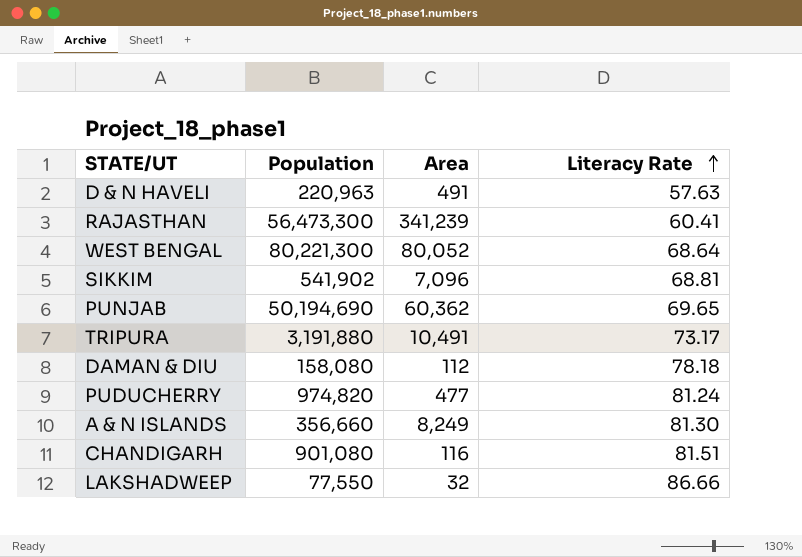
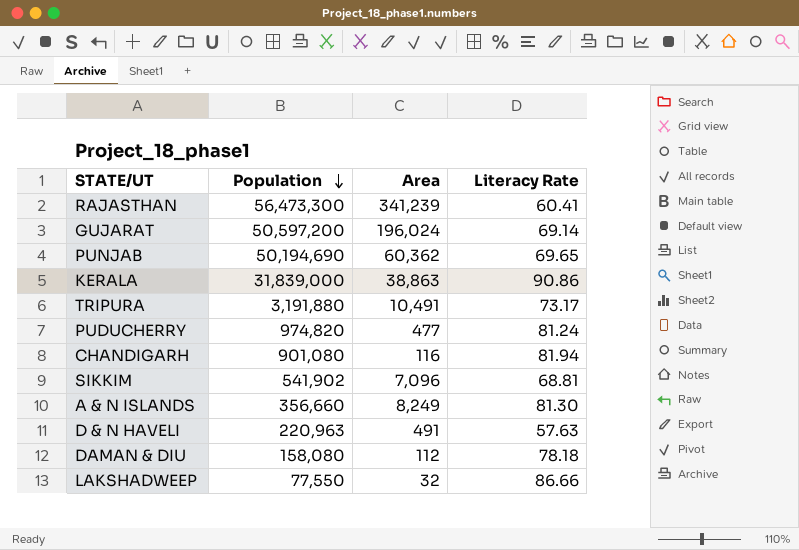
row order: Literacy Rate ascending -> Population descending
row WEST BENGAL: 80,221,300 | 80,052 | 68.64 -> none
row GUJARAT: none -> 50,597,200 | 196,024 | 69.14
row KERALA: none -> 31,839,000 | 38,863 | 90.86
CHANDIGARH | Literacy Rate: 81.51 -> 81.94

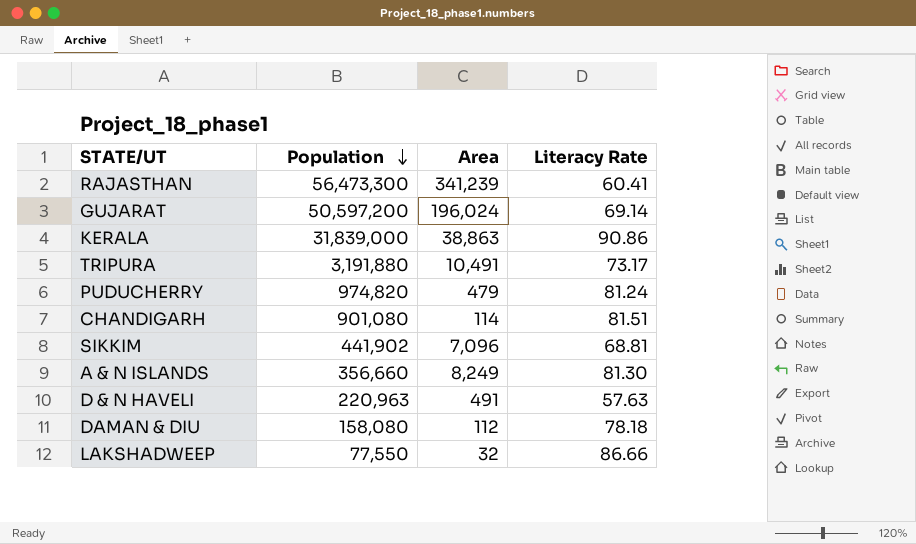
row PUNJAB: 50,194,690 | 60,362 | 69.65 -> none
PUDUCHERRY | Area: 477 -> 479
CHANDIGARH | Area: 116 -> 114
CHANDIGARH | Literacy Rate: 81.94 -> 81.51
SIKKIM | Population: 541,902 -> 441,902

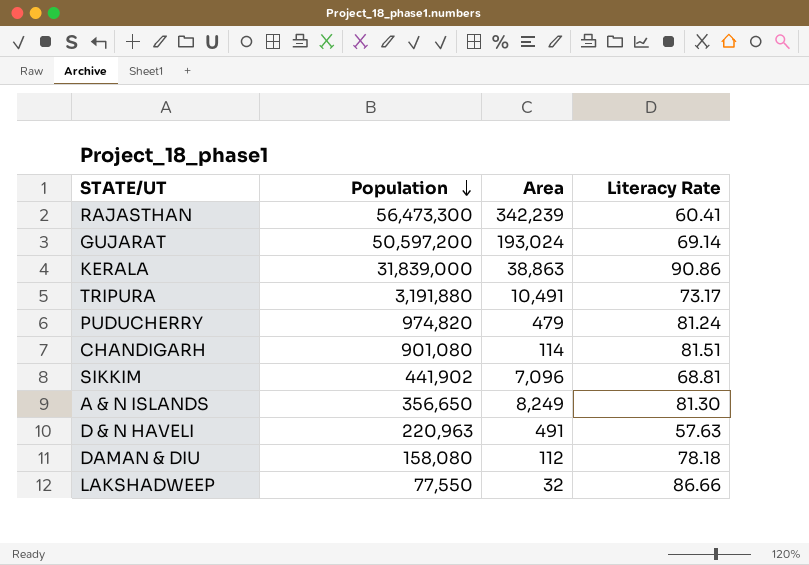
RAJASTHAN | Area: 341,239 -> 342,239
GUJARAT | Area: 196,024 -> 193,024
A & N ISLANDS | Population: 356,660 -> 356,650

